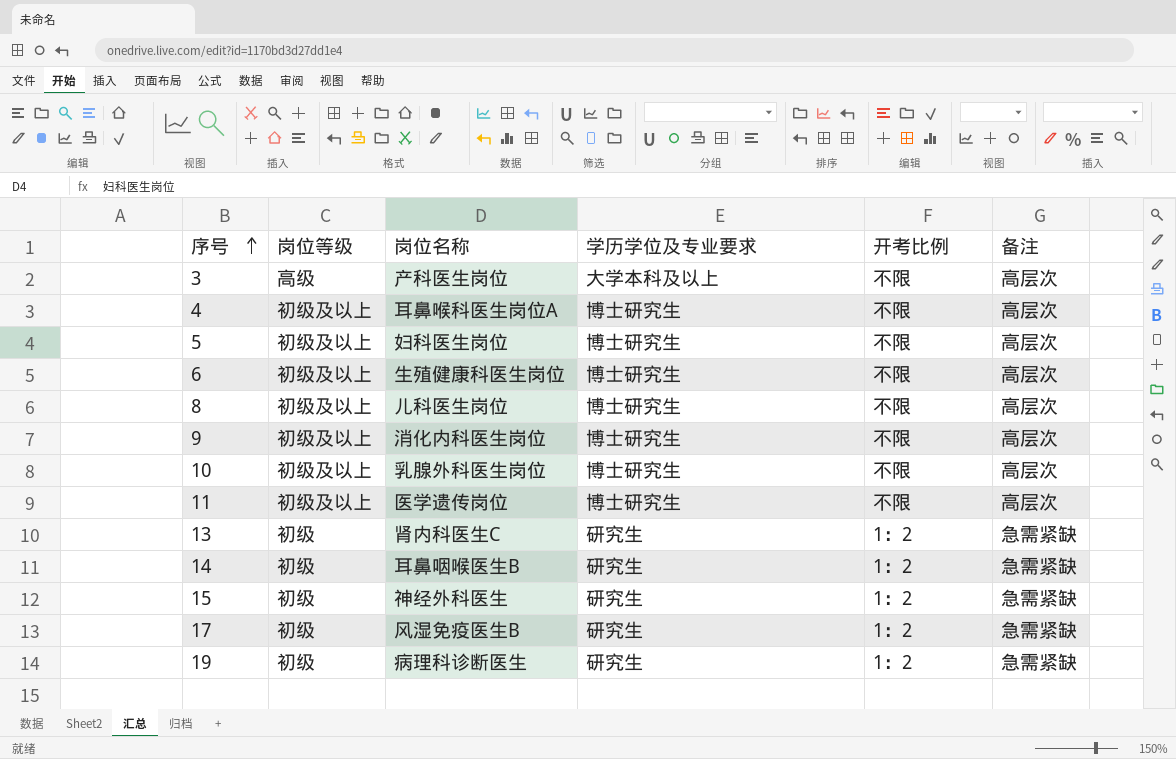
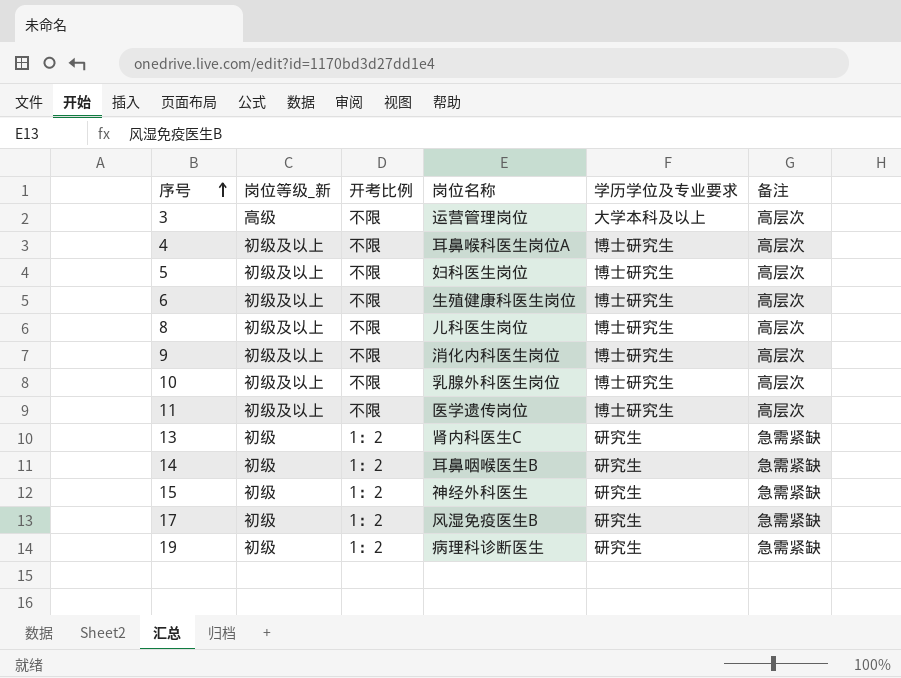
column name: 岗位等级 -> 岗位等级_新
column 开考比例 | position: 5 -> 3
3 | 岗位名称: 产科医生岗位 -> 运营管理岗位

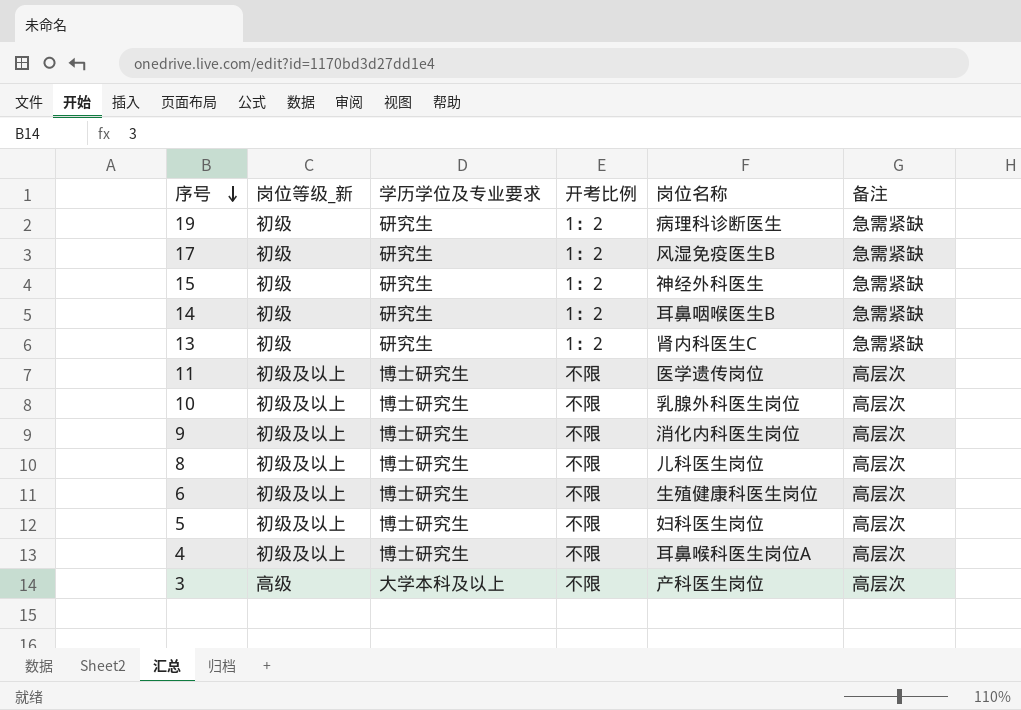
row order: 序号 ascending -> 序号 descending
column 学历学位及专业要求 | position: 5 -> 3
3 | 岗位名称: 运营管理岗位 -> 产科医生岗位

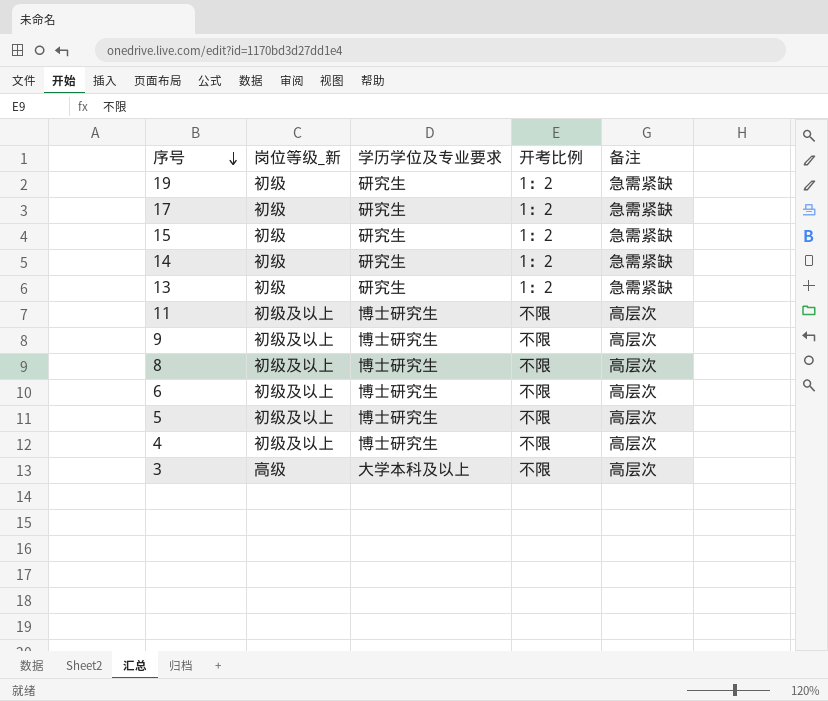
column 岗位名称 | position: 5 -> none
row 10: 初级及以上 | 博士研究生 | 不限 | 乳腺外科医生岗位 | 高层次 -> none

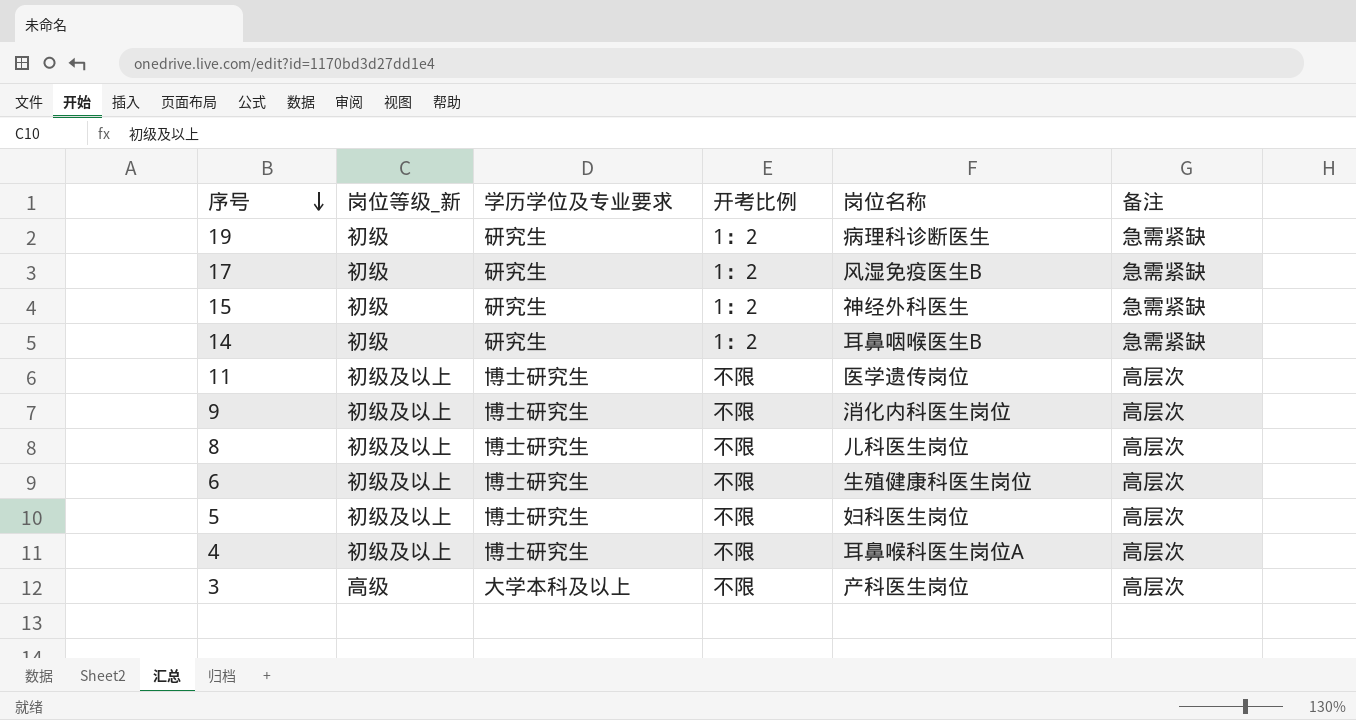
column 岗位名称 | position: none -> 5
row 13: 初级 | 研究生 | 1：2 | 急需紧缺 -> none

